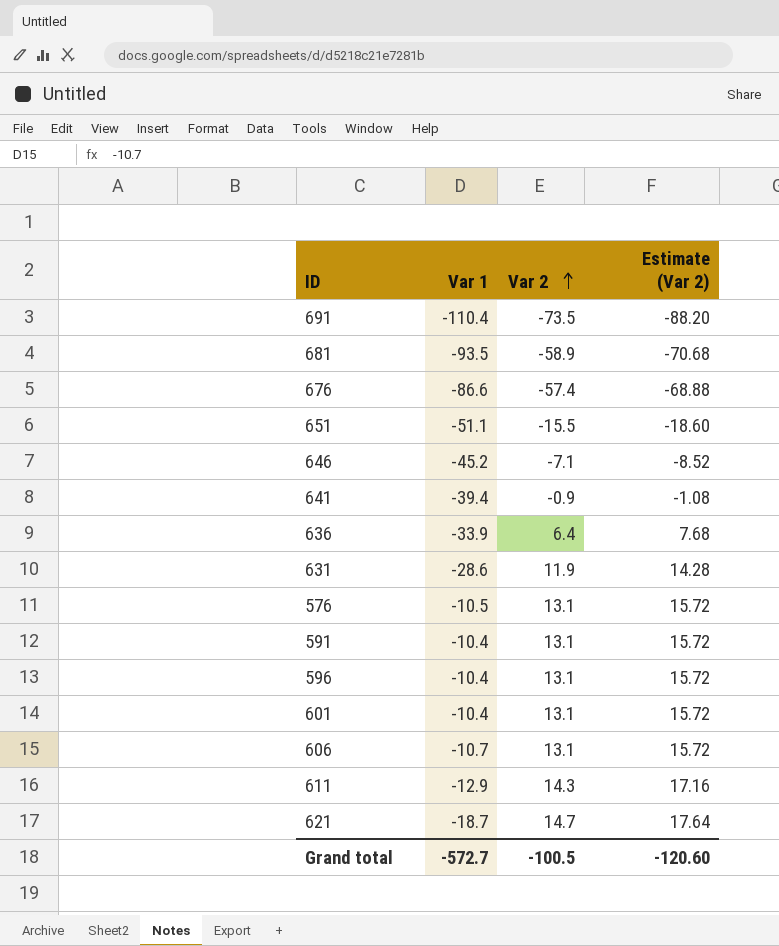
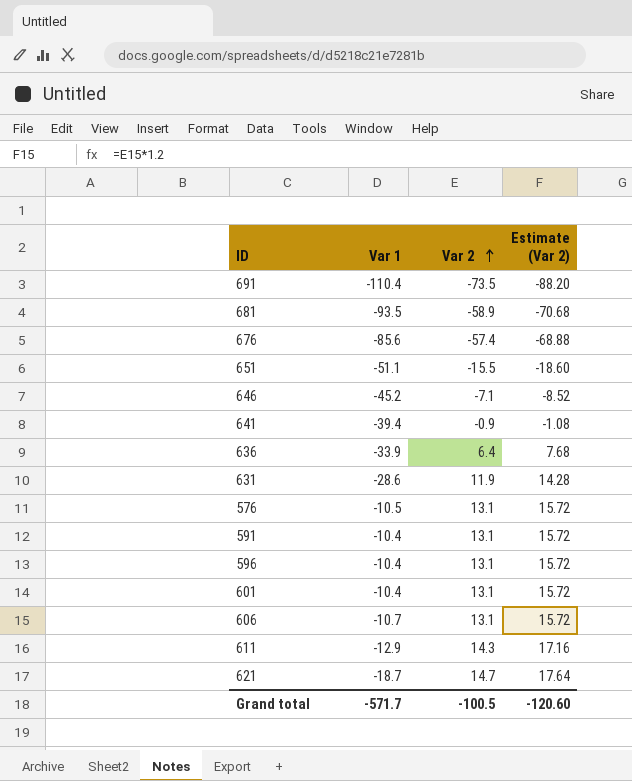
676 | Var 1: -86.6 -> -85.6
Grand total | Var 1: -572.7 -> -571.7

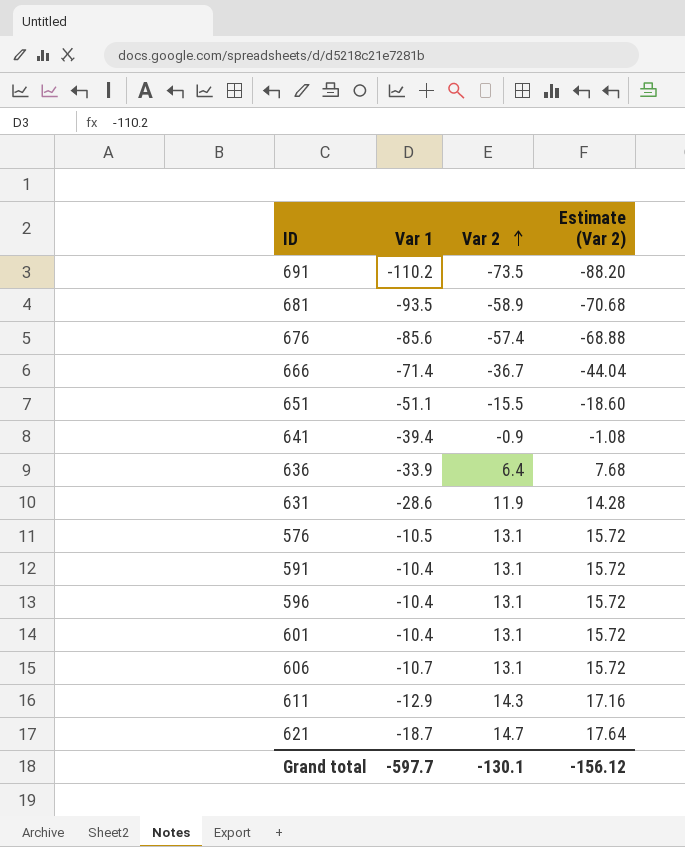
row 646: -45.2 | -7.1 | -8.52 -> none
691 | Var 1: -110.4 -> -110.2
row 666: none -> -71.4 | -36.7 | -44.04
Grand total | Var 1: -571.7 -> -597.7
Grand total | Var 2: -100.5 -> -130.1
Grand total | Estimate (Var 2): -120.60 -> -156.12

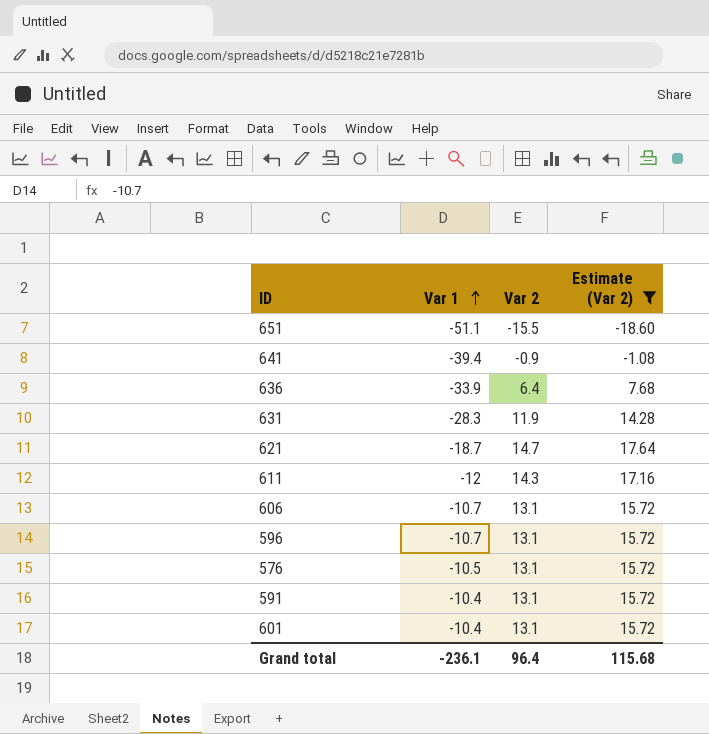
filter: none -> Estimate (Var 2) >= -18.60
row order: Var 2 ascending -> Var 1 ascending
631 | Var 1: -28.6 -> -28.3
611 | Var 1: -12.9 -> -12
596 | Var 1: -10.4 -> -10.7
Grand total | Var 1: -597.7 -> -236.1
Grand total | Var 2: -130.1 -> 96.4
Grand total | Estimate (Var 2): -156.12 -> 115.68

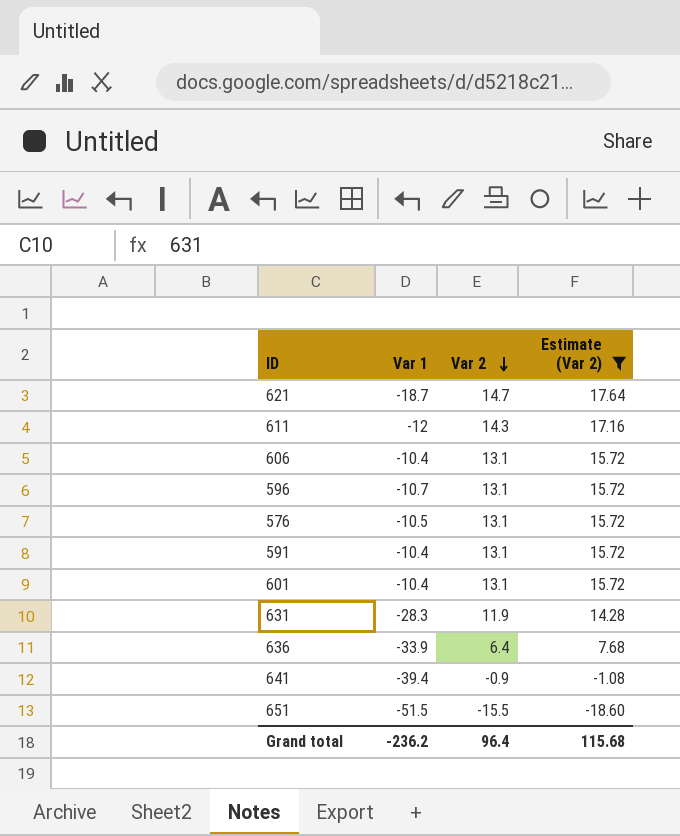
row order: Var 1 ascending -> Var 2 descending
606 | Var 1: -10.7 -> -10.4
651 | Var 1: -51.1 -> -51.5
Grand total | Var 1: -236.1 -> -236.2

